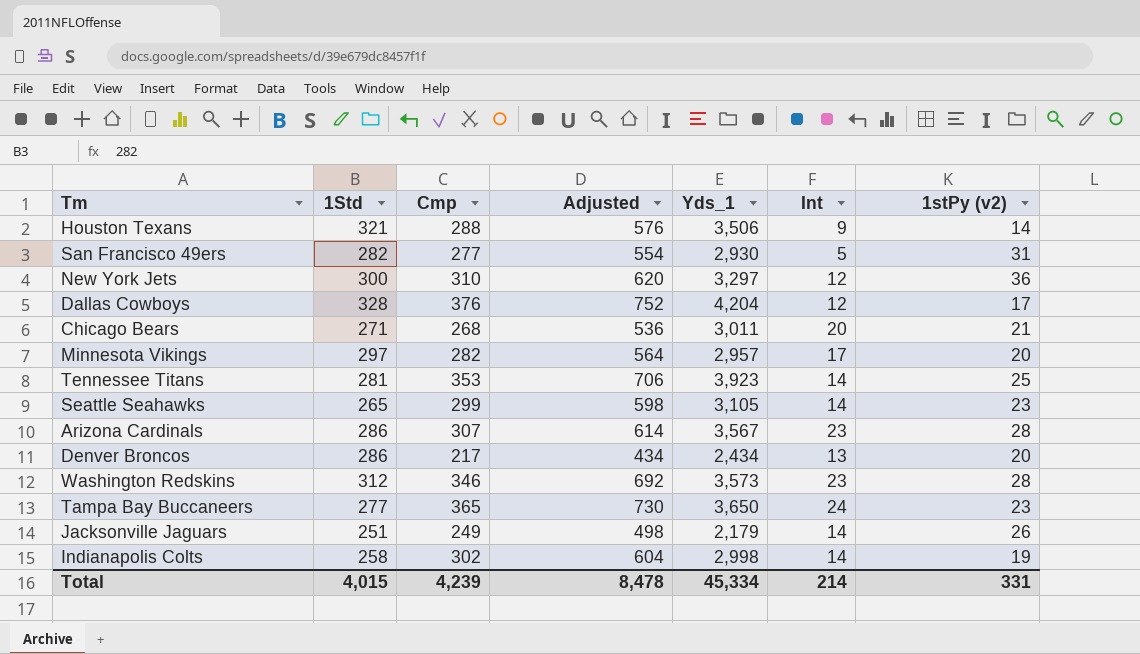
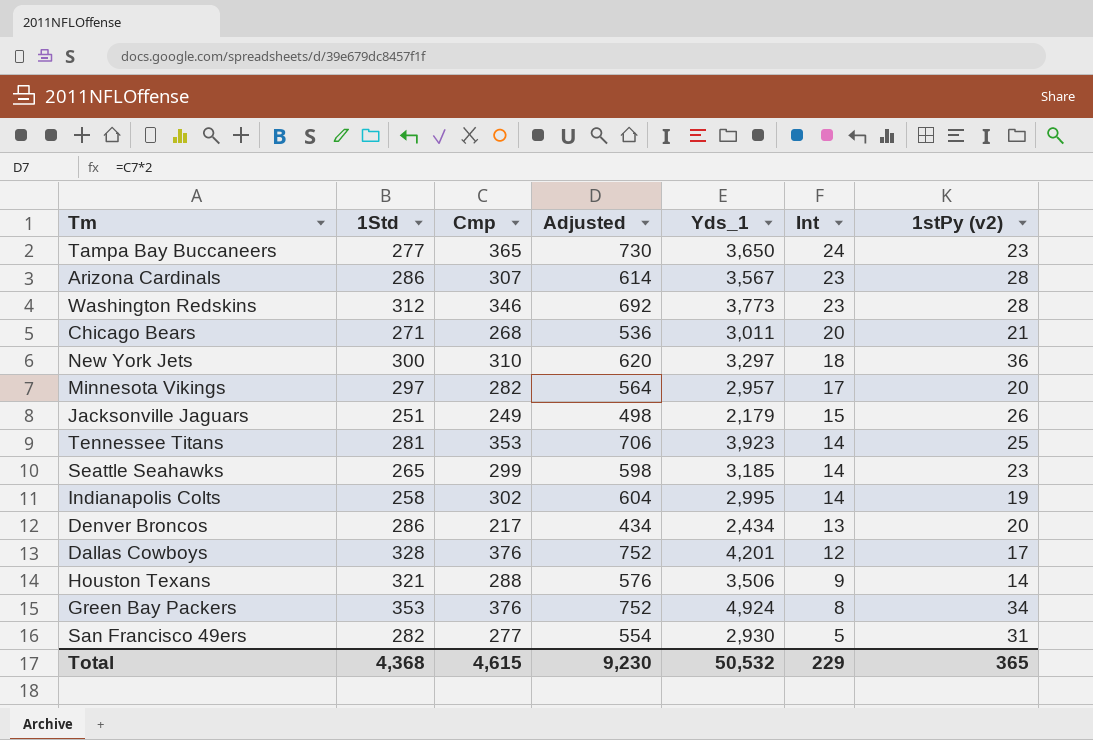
row order: none -> Int descending
Washington Redskins | Yds_1: 3,573 -> 3,773
New York Jets | Int: 12 -> 18
Jacksonville Jaguars | Int: 14 -> 15
Seattle Seahawks | Yds_1: 3,105 -> 3,185
Indianapolis Colts | Yds_1: 2,998 -> 2,995
Dallas Cowboys | Yds_1: 4,204 -> 4,201
row Green Bay Packers: none -> 353 | 376 | 752 | 4,924 | 8 | 34
Total | 1Std: 4,015 -> 4,368
Total | Cmp: 4,239 -> 4,615
Total | Adjusted: 8,478 -> 9,230
Total | Yds_1: 45,334 -> 50,532
Total | Int: 214 -> 229
Total | 1stPy (v2): 331 -> 365

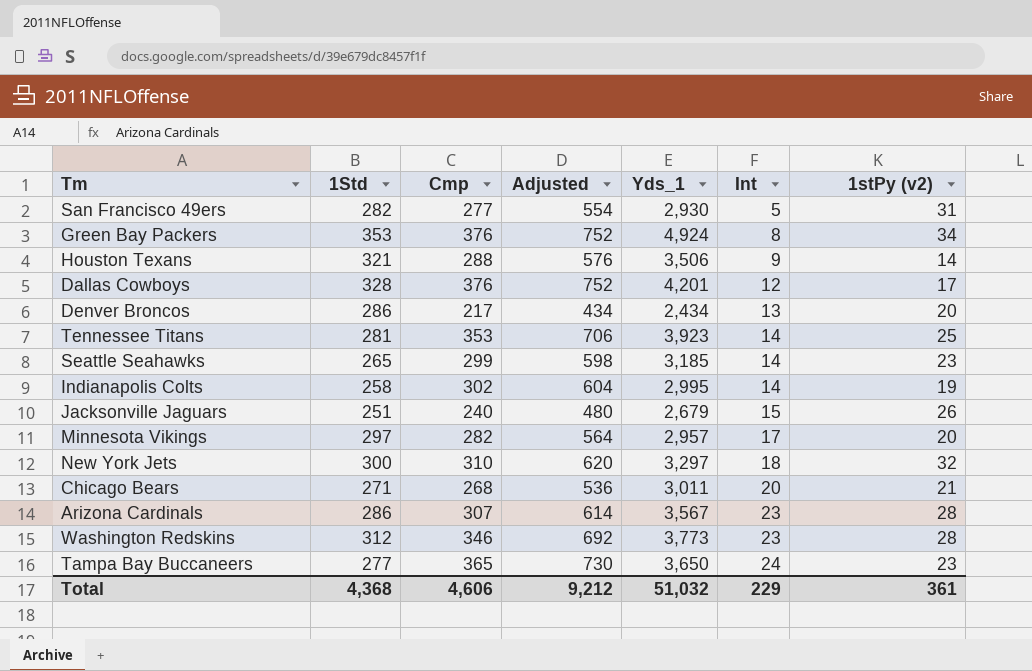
row order: Int descending -> Int ascending
Jacksonville Jaguars | Cmp: 249 -> 240
Jacksonville Jaguars | Adjusted: 498 -> 480
Jacksonville Jaguars | Yds_1: 2,179 -> 2,679
New York Jets | 1stPy (v2): 36 -> 32
Total | Cmp: 4,615 -> 4,606
Total | Adjusted: 9,230 -> 9,212
Total | Yds_1: 50,532 -> 51,032
Total | 1stPy (v2): 365 -> 361

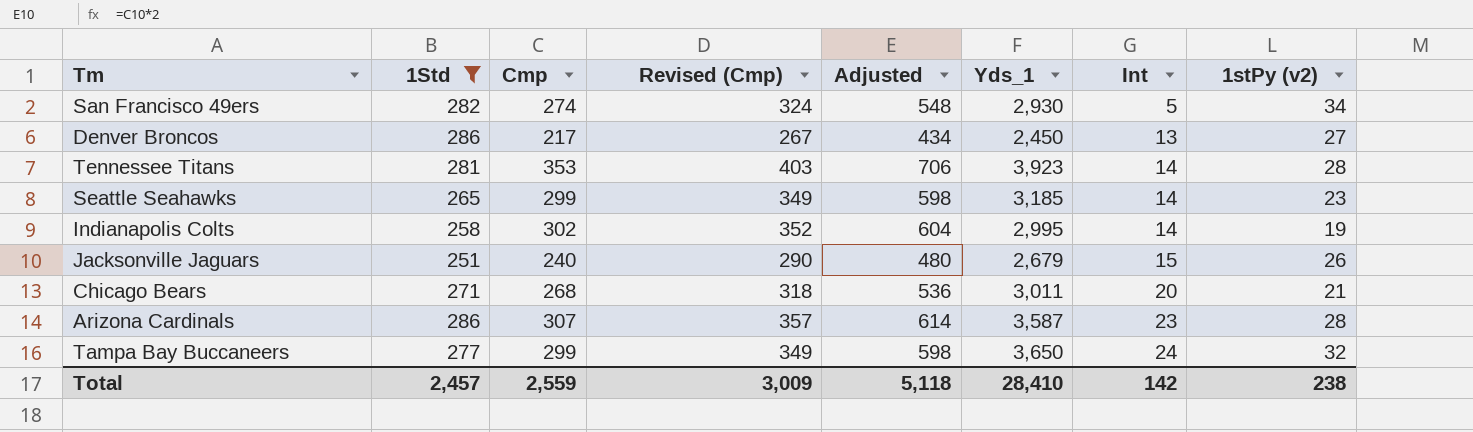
filter: none -> 1Std <= 286
column Revised (Cmp) | formula: none -> [Cmp] + 50
San Francisco 49ers | Cmp: 277 -> 274
San Francisco 49ers | Adjusted: 554 -> 548
San Francisco 49ers | 1stPy (v2): 31 -> 34
Denver Broncos | Yds_1: 2,434 -> 2,450
Denver Broncos | 1stPy (v2): 20 -> 27
Tennessee Titans | 1stPy (v2): 25 -> 28
Arizona Cardinals | Yds_1: 3,567 -> 3,587
Tampa Bay Buccaneers | Cmp: 365 -> 299
Tampa Bay Buccaneers | Adjusted: 730 -> 598
Tampa Bay Buccaneers | 1stPy (v2): 23 -> 32
Total | 1Std: 4,368 -> 2,457
Total | Cmp: 4,606 -> 2,559
Total | Adjusted: 9,212 -> 5,118
Total | Yds_1: 51,032 -> 28,410
Total | Int: 229 -> 142
Total | 1stPy (v2): 361 -> 238

